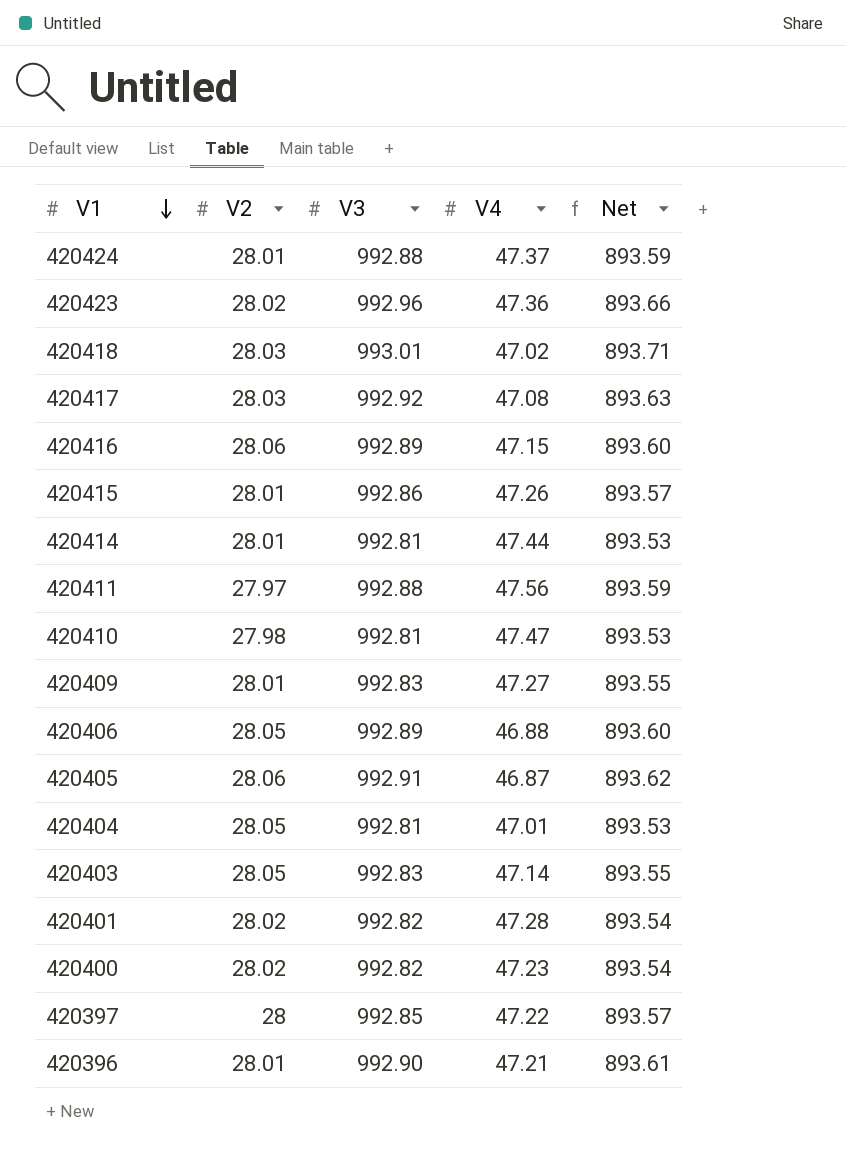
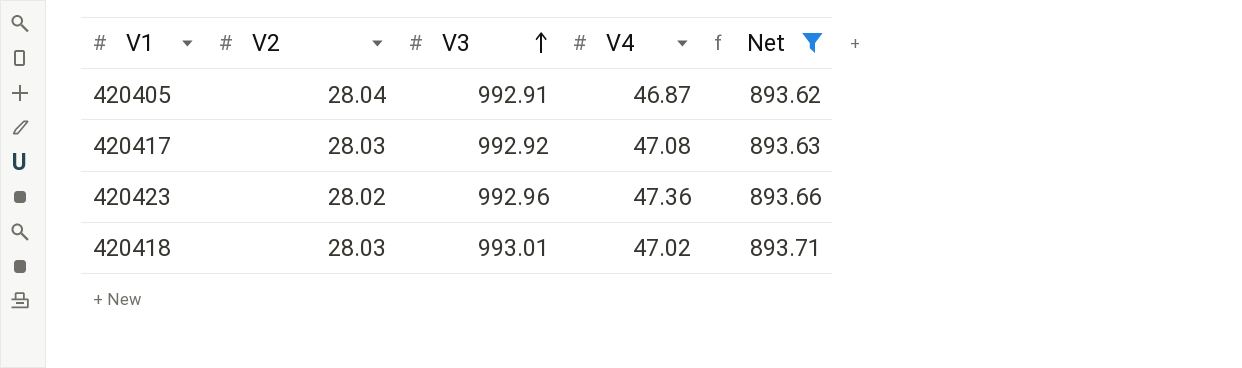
filter: none -> Net >= 893.62
row order: V1 descending -> V3 ascending
420405 | V2: 28.06 -> 28.04

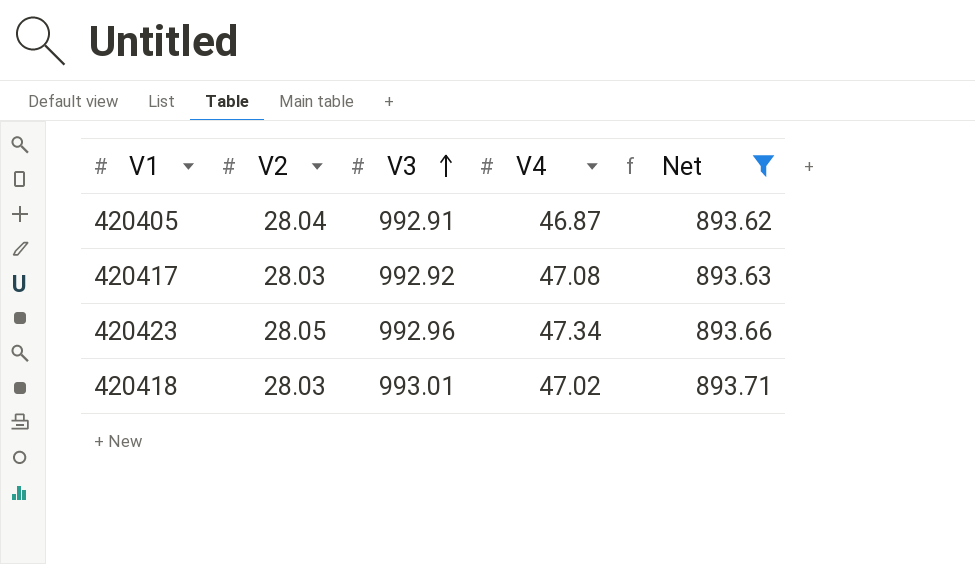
420423 | V2: 28.02 -> 28.05
420423 | V4: 47.36 -> 47.34

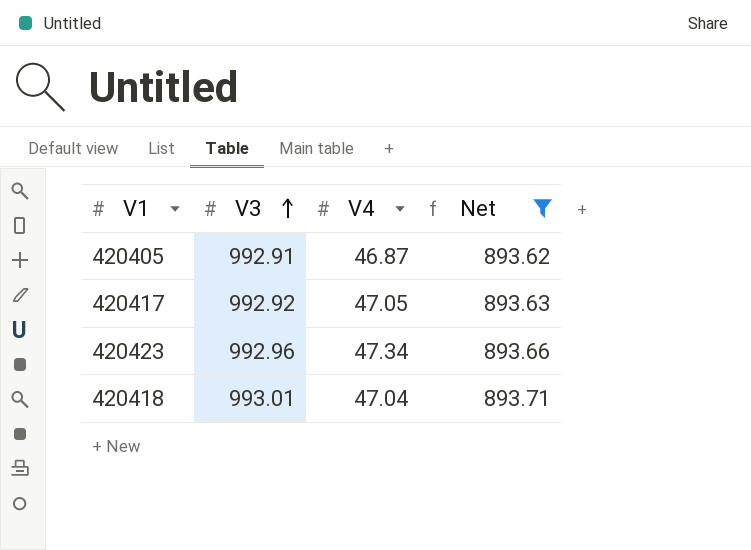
column V2 | position: 2 -> none
420417 | V4: 47.08 -> 47.05
420418 | V4: 47.02 -> 47.04

